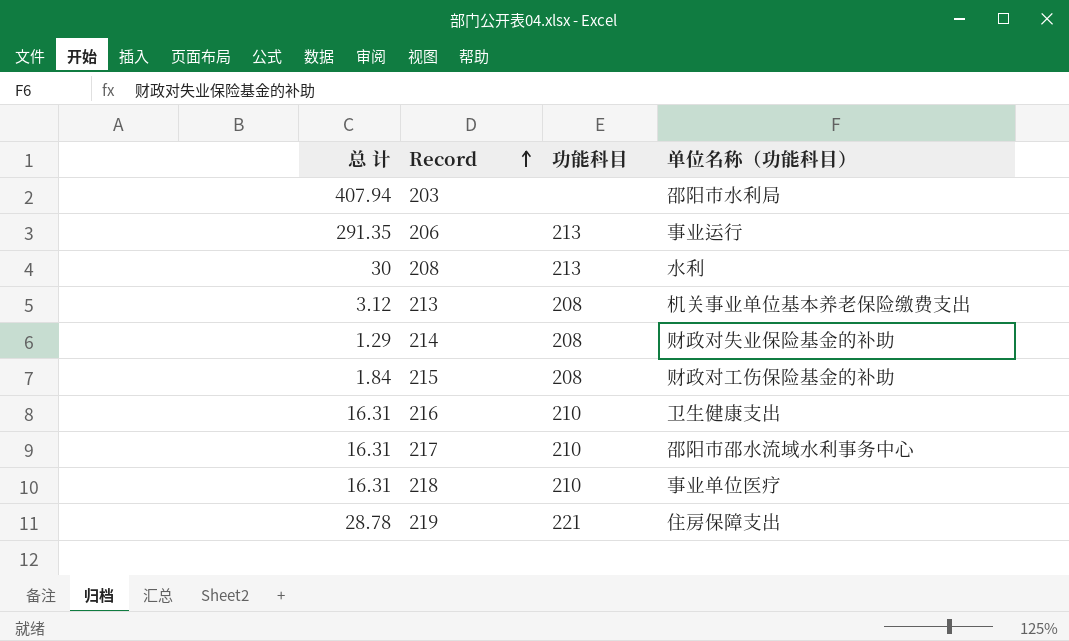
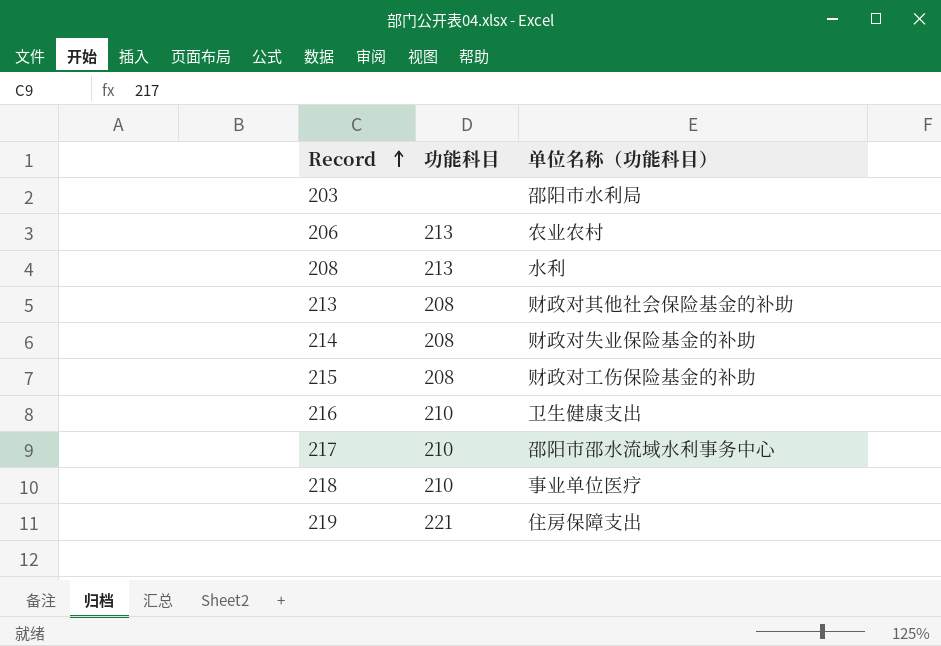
column 总 计 | position: 1 -> none
206 | 单位名称（功能科目）: 事业运行 -> 农业农村
213 | 单位名称（功能科目）: 机关事业单位基本养老保险缴费支出 -> 财政对其他社会保险基金的补助

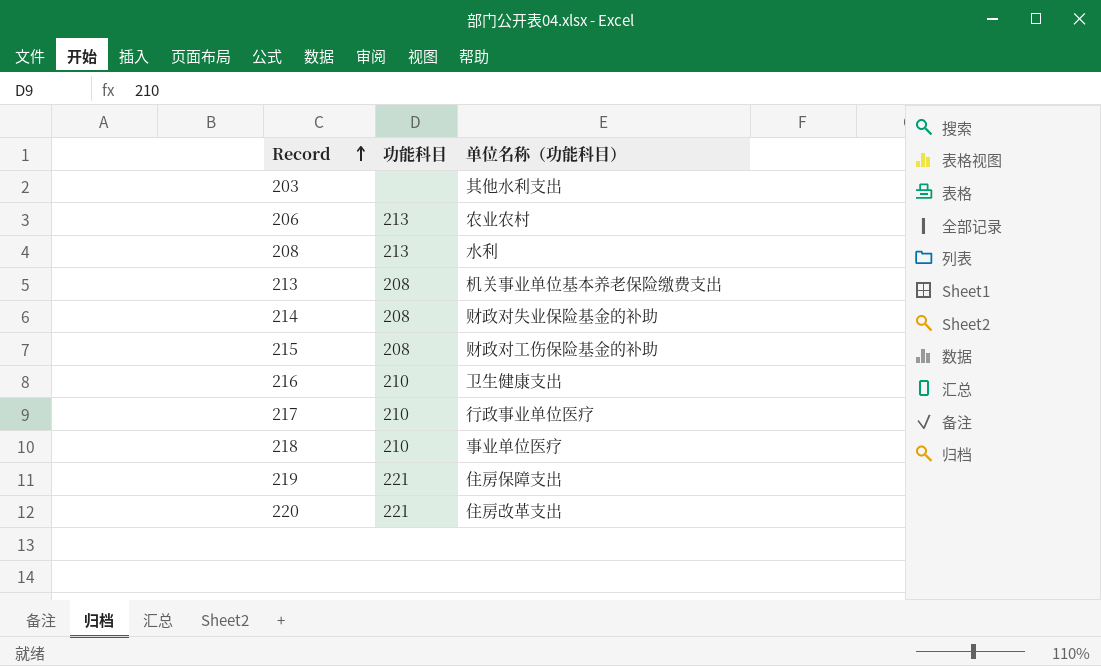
203 | 单位名称（功能科目）: 邵阳市水利局 -> 其他水利支出
213 | 单位名称（功能科目）: 财政对其他社会保险基金的补助 -> 机关事业单位基本养老保险缴费支出
217 | 单位名称（功能科目）: 邵阳市邵水流域水利事务中心 -> 行政事业单位医疗
row 220: none -> 221 | 住房改革支出

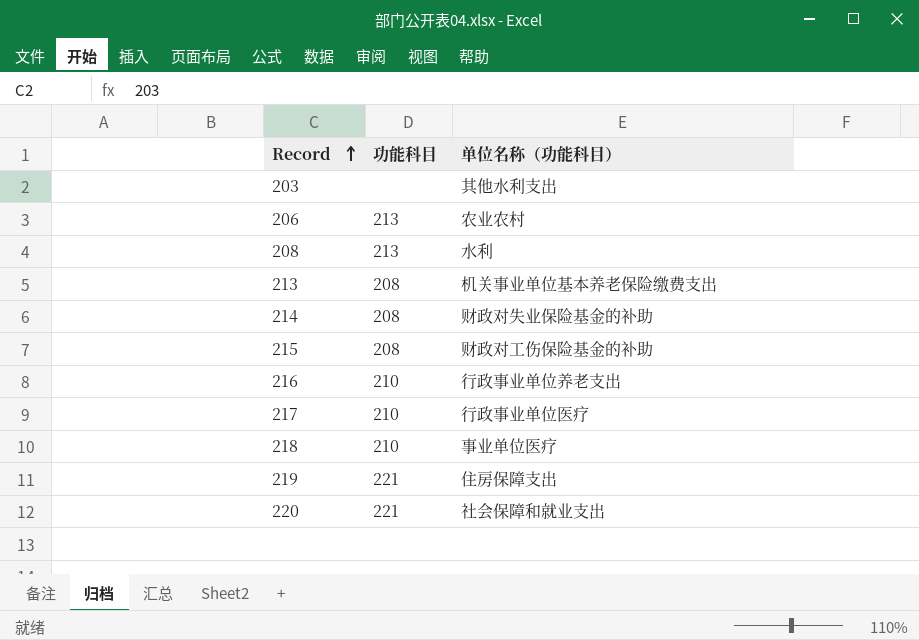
216 | 单位名称（功能科目）: 卫生健康支出 -> 行政事业单位养老支出
220 | 单位名称（功能科目）: 住房改革支出 -> 社会保障和就业支出

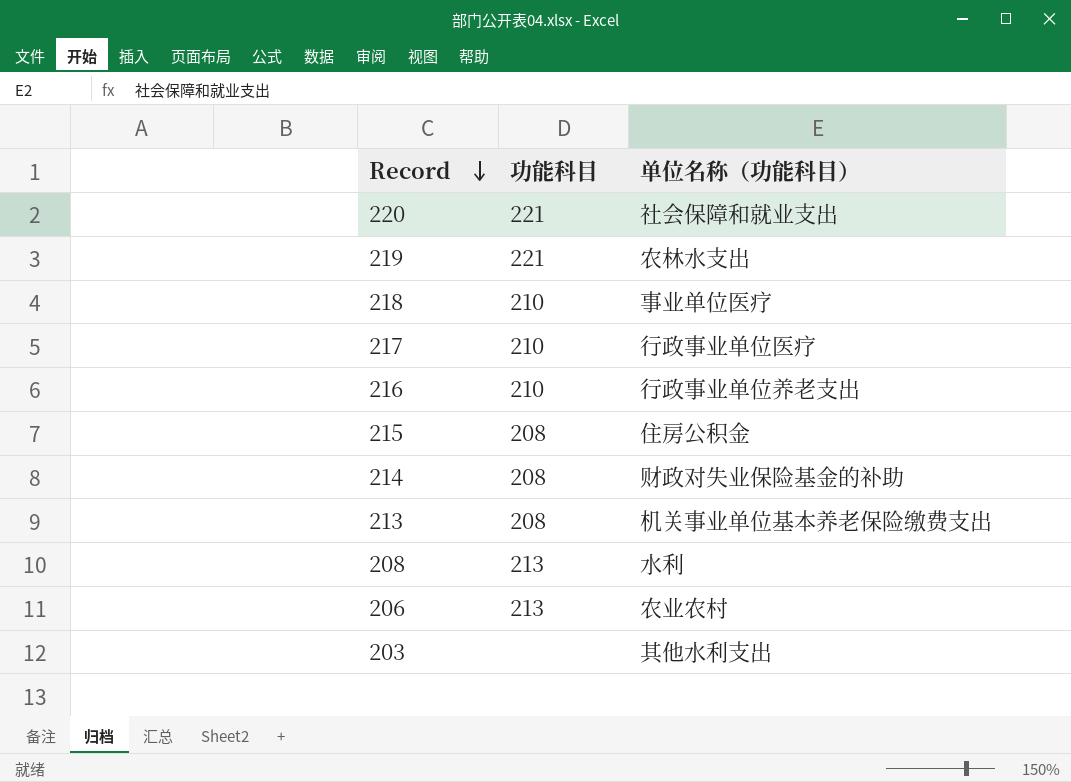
row order: Record ascending -> Record descending
219 | 单位名称（功能科目）: 住房保障支出 -> 农林水支出
215 | 单位名称（功能科目）: 财政对工伤保险基金的补助 -> 住房公积金

